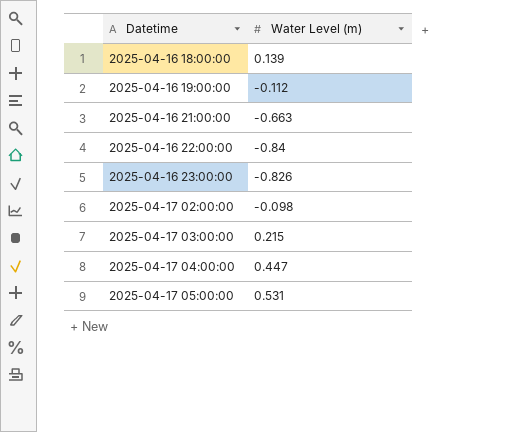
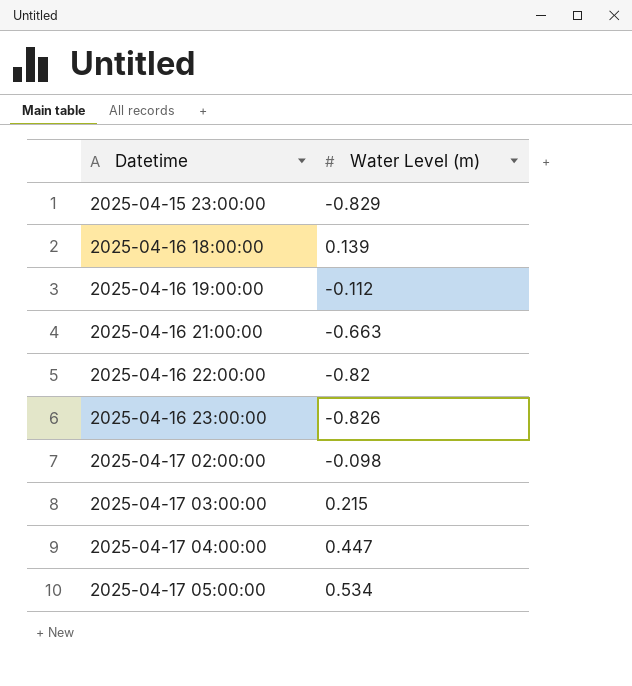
row 2025-04-15 23:00:00: none -> -0.829
2025-04-16 22:00:00 | Water Level (m): -0.84 -> -0.82
2025-04-17 05:00:00 | Water Level (m): 0.531 -> 0.534

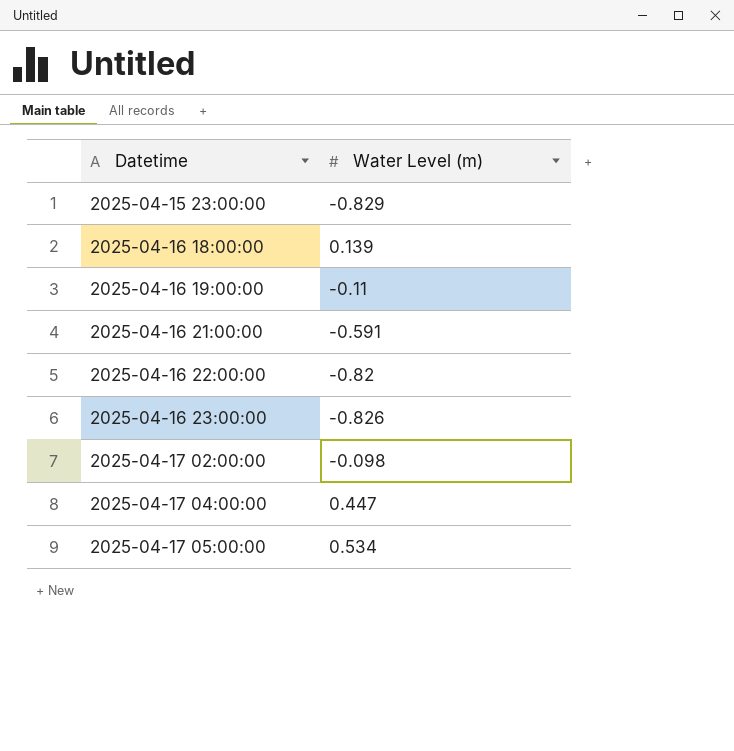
row 2025-04-17 03:00:00: 0.215 -> none
2025-04-16 19:00:00 | Water Level (m): -0.112 -> -0.11
2025-04-16 21:00:00 | Water Level (m): -0.663 -> -0.591

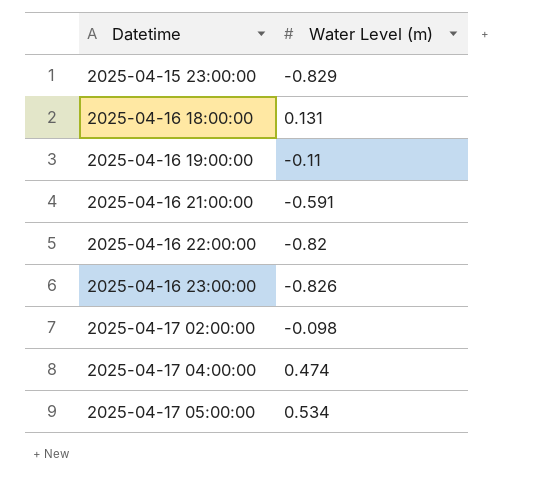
2025-04-16 18:00:00 | Water Level (m): 0.139 -> 0.131
2025-04-17 04:00:00 | Water Level (m): 0.447 -> 0.474

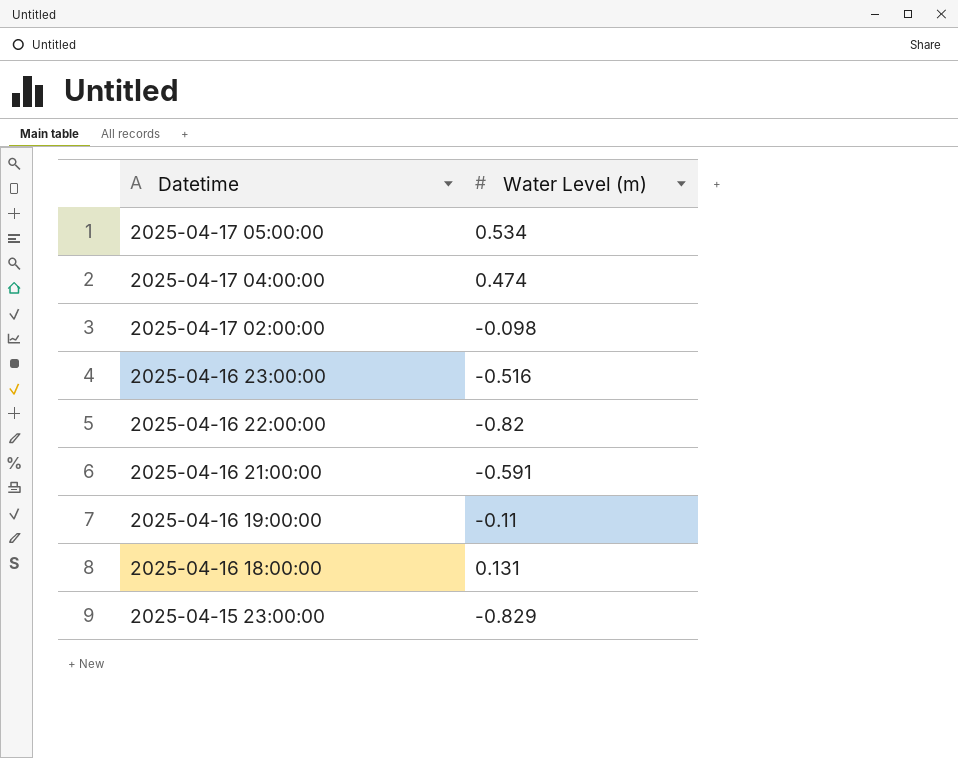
row order: Datetime ascending -> Datetime descending
2025-04-16 23:00:00 | Water Level (m): -0.826 -> -0.516

